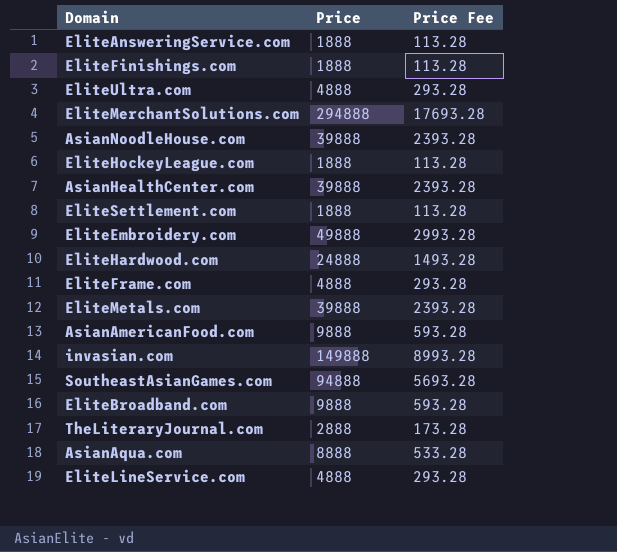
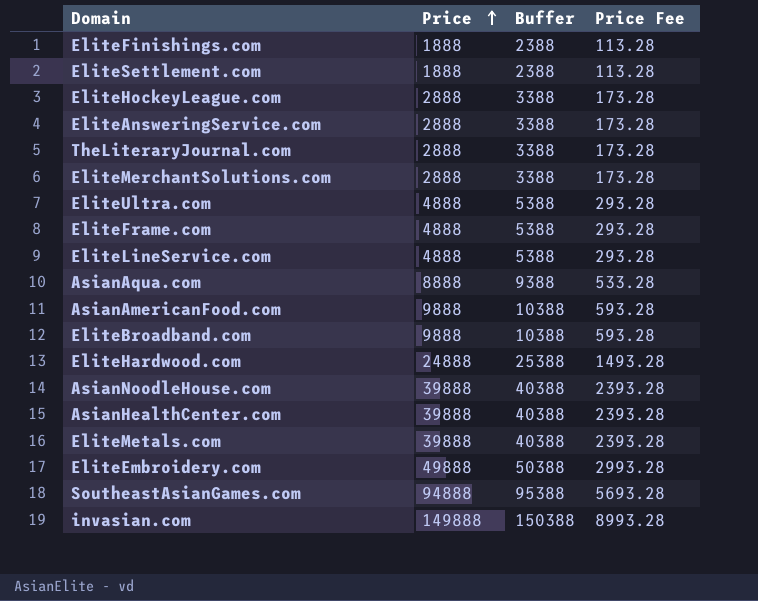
row order: none -> Price ascending
column Buffer | formula: none -> [Price] + 500
EliteHockeyLeague.com | Price: 1888 -> 2888
EliteHockeyLeague.com | Price Fee: 113.28 -> 173.28
EliteAnsweringService.com | Price: 1888 -> 2888
EliteAnsweringService.com | Price Fee: 113.28 -> 173.28
EliteMerchantSolutions.com | Price: 294888 -> 2888
EliteMerchantSolutions.com | Price Fee: 17693.28 -> 173.28

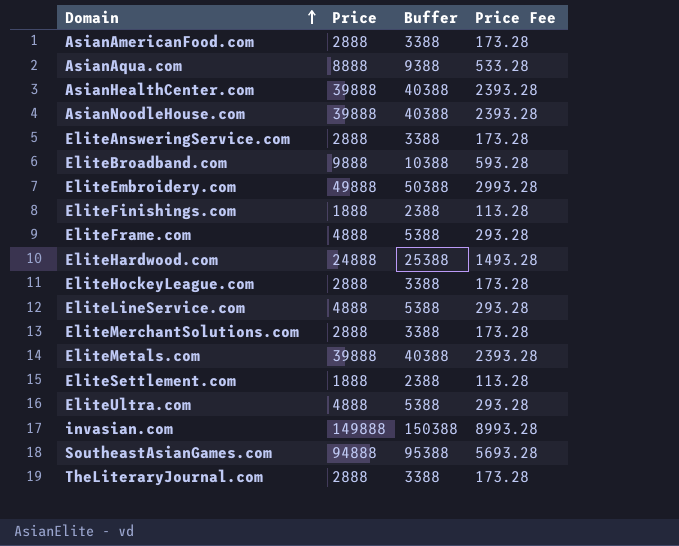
row order: Price ascending -> Domain ascending
AsianAmericanFood.com | Price: 9888 -> 2888
AsianAmericanFood.com | Buffer: 10388 -> 3388
AsianAmericanFood.com | Price Fee: 593.28 -> 173.28

